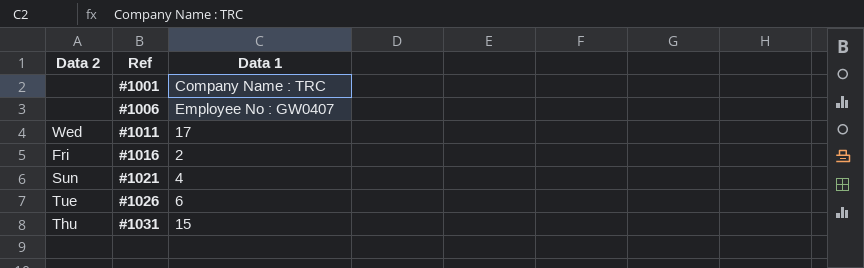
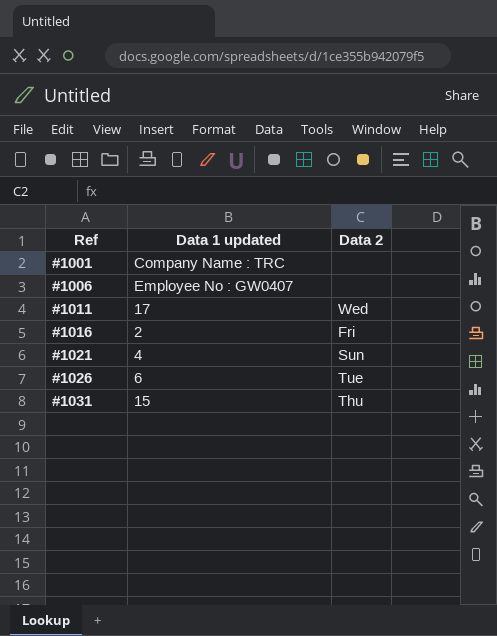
column name: Data 1 -> Data 1 updated
column Data 2 | position: 1 -> 3

